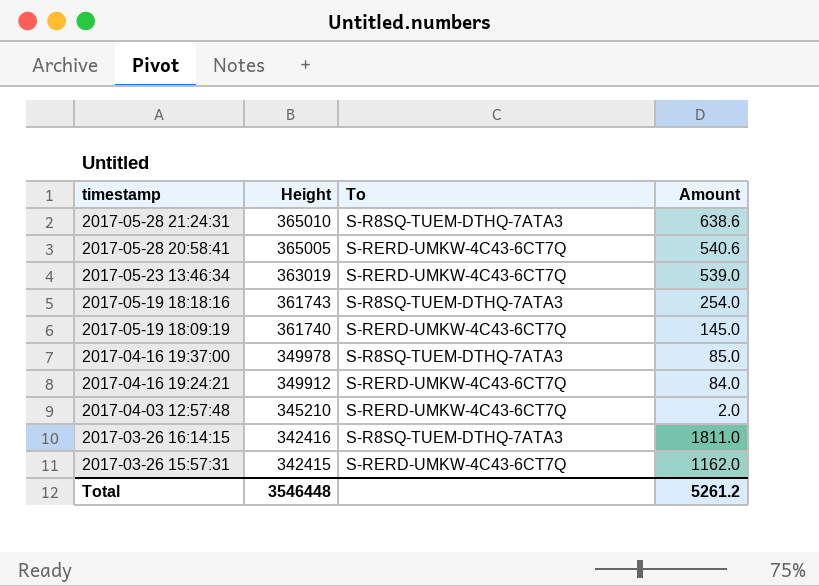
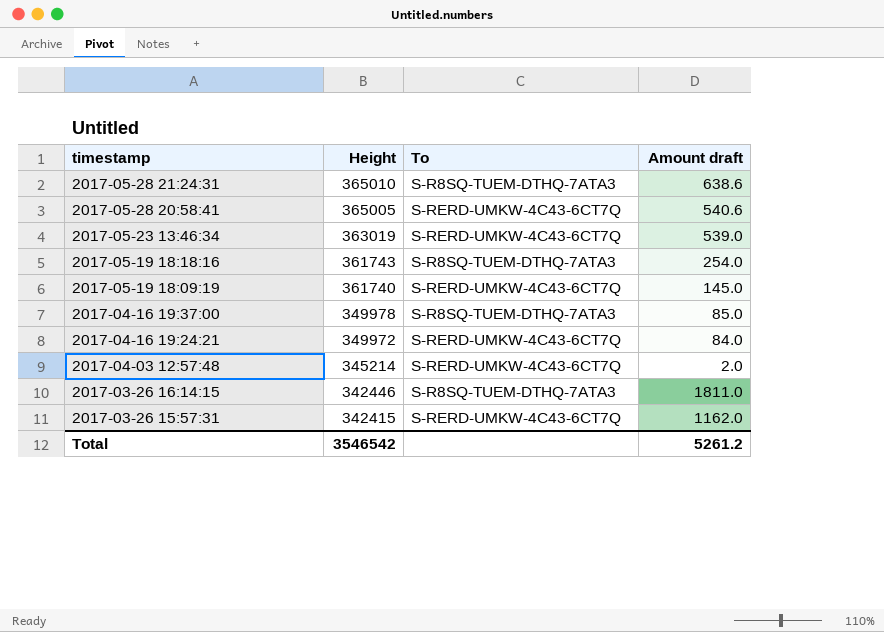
column name: Amount -> Amount draft
2017-04-16 19:24:21 | Height: 349912 -> 349972
2017-04-03 12:57:48 | Height: 345210 -> 345214
2017-03-26 16:14:15 | Height: 342416 -> 342446
Total | Height: 3546448 -> 3546542

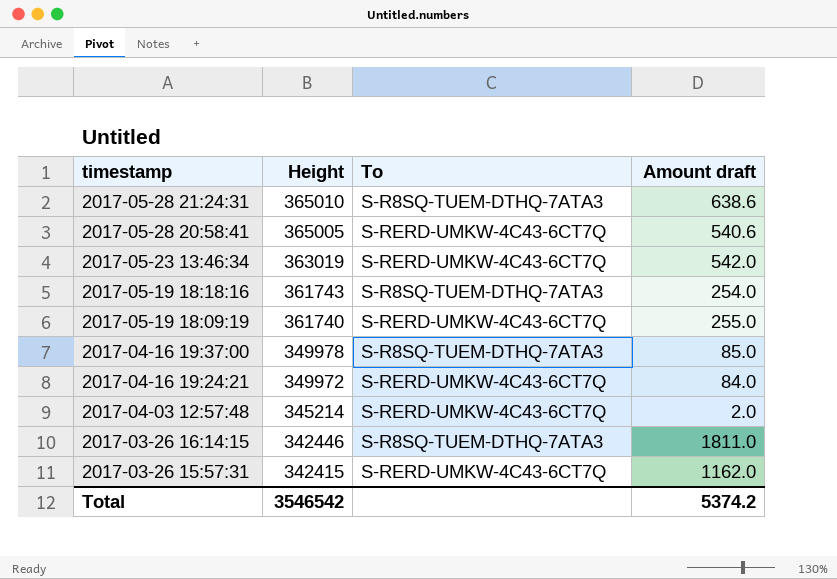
2017-05-23 13:46:34 | Amount draft: 539.0 -> 542.0
2017-05-19 18:09:19 | Amount draft: 145.0 -> 255.0
Total | Amount draft: 5261.2 -> 5374.2

